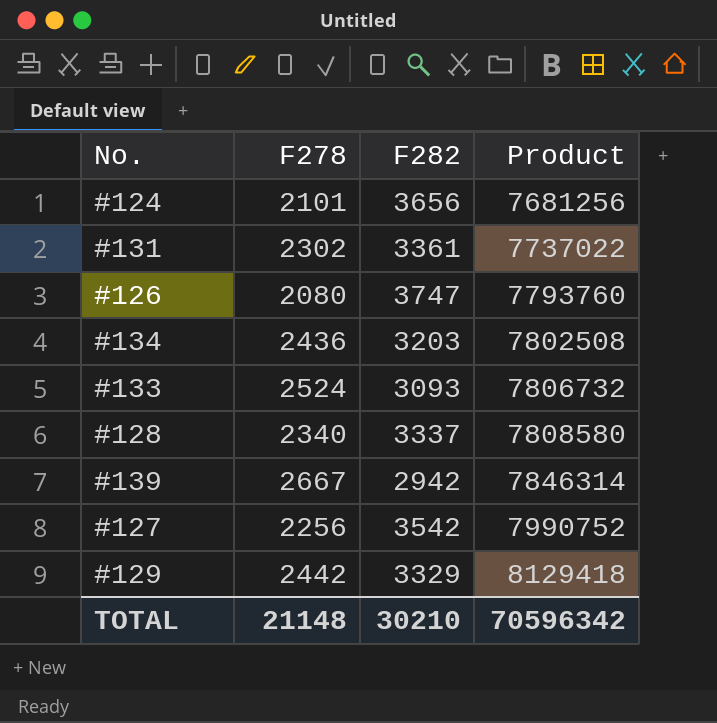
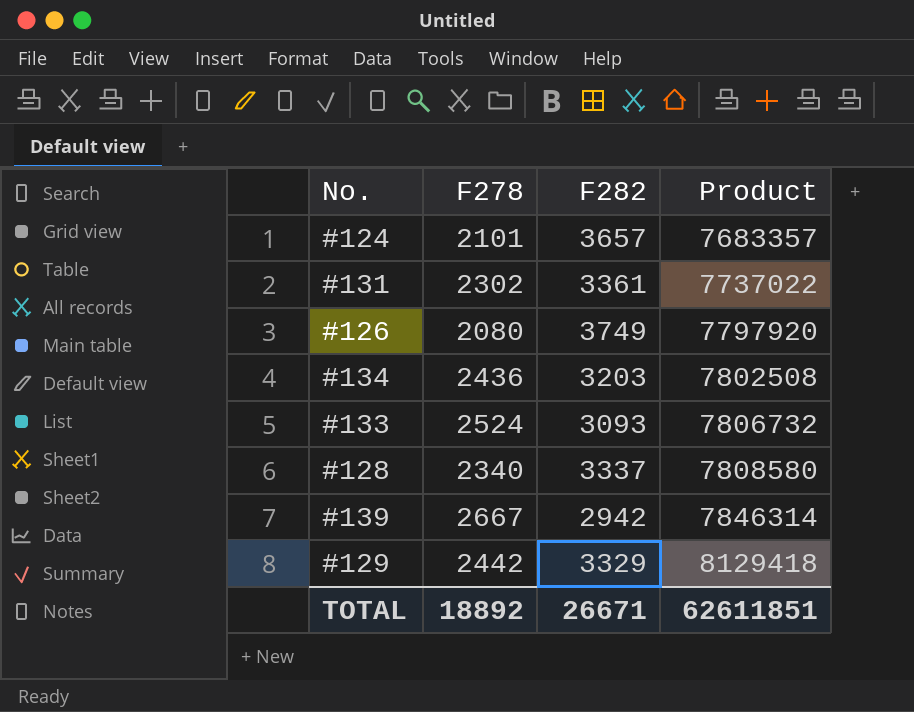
row #127: 2256 | 3542 | 7990752 -> none
#124 | F282: 3656 -> 3657
#124 | Product: 7681256 -> 7683357
#126 | F282: 3747 -> 3749
#126 | Product: 7793760 -> 7797920
TOTAL | F278: 21148 -> 18892
TOTAL | F282: 30210 -> 26671
TOTAL | Product: 70596342 -> 62611851

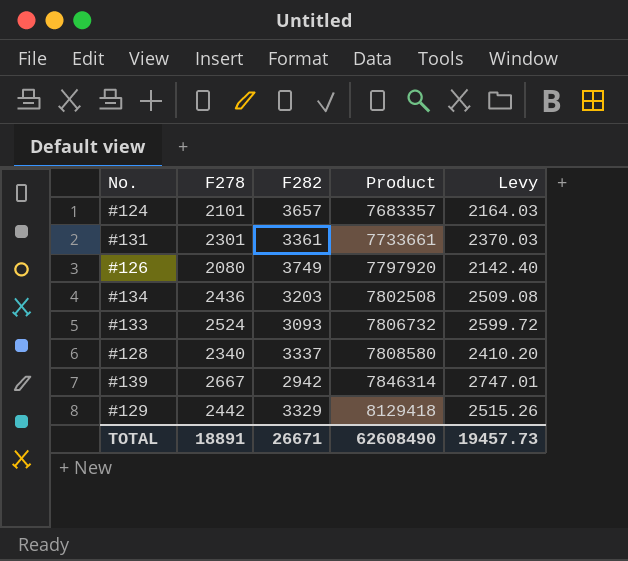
column Levy | formula: none -> [F278] * 1.03
#131 | F278: 2302 -> 2301
#131 | Product: 7737022 -> 7733661
TOTAL | F278: 18892 -> 18891
TOTAL | Product: 62611851 -> 62608490

